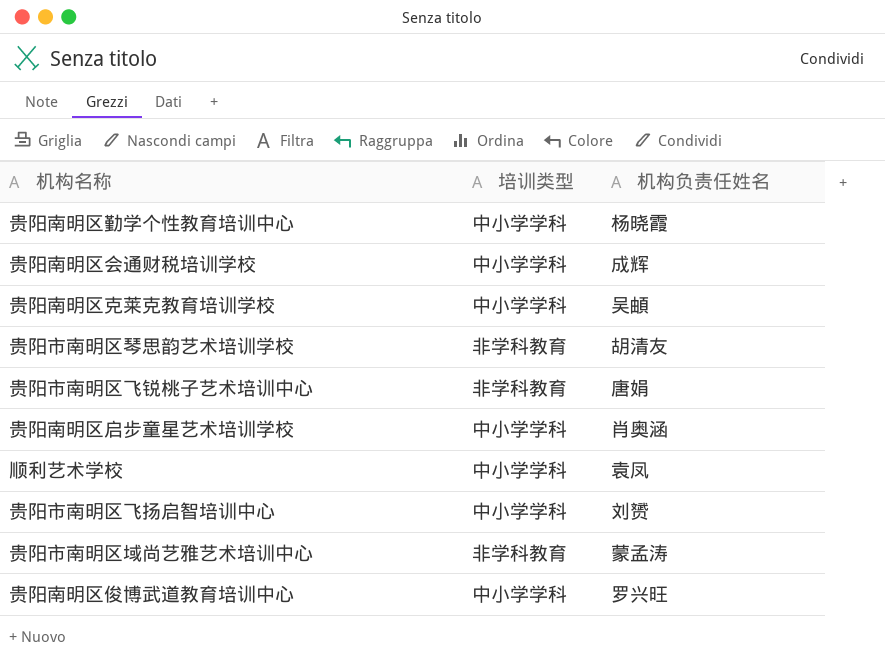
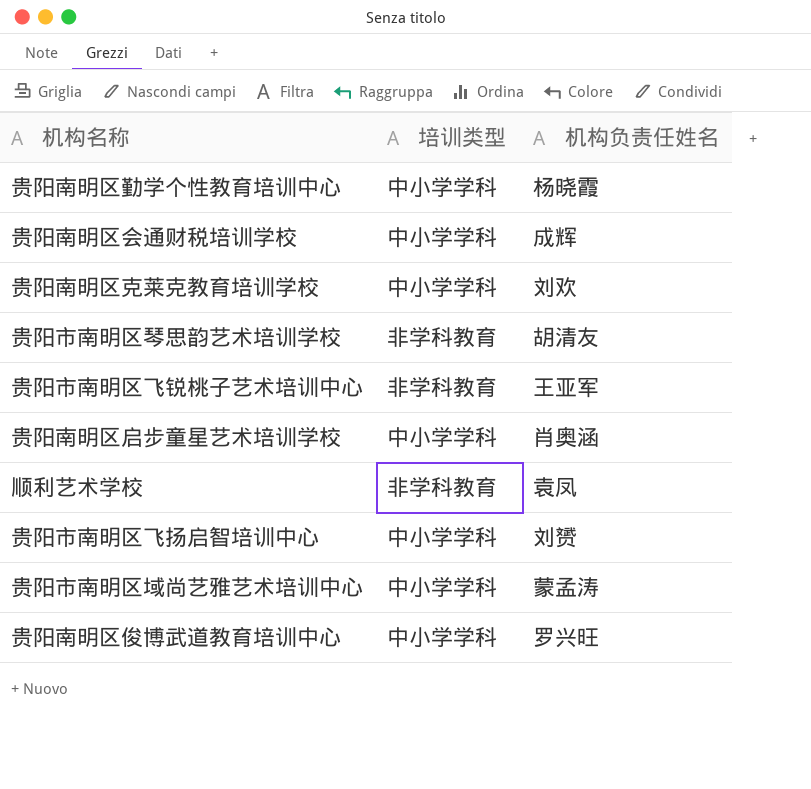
贵阳南明区克莱克教育培训学校 | 机构负责任姓名: 吴頔 -> 刘欢
贵阳市南明区飞锐桃子艺术培训中心 | 机构负责任姓名: 唐娟 -> 王亚军
顺利艺术学校 | 培训类型: 中小学学科 -> 非学科教育
贵阳市南明区域尚艺雅艺术培训中心 | 培训类型: 非学科教育 -> 中小学学科

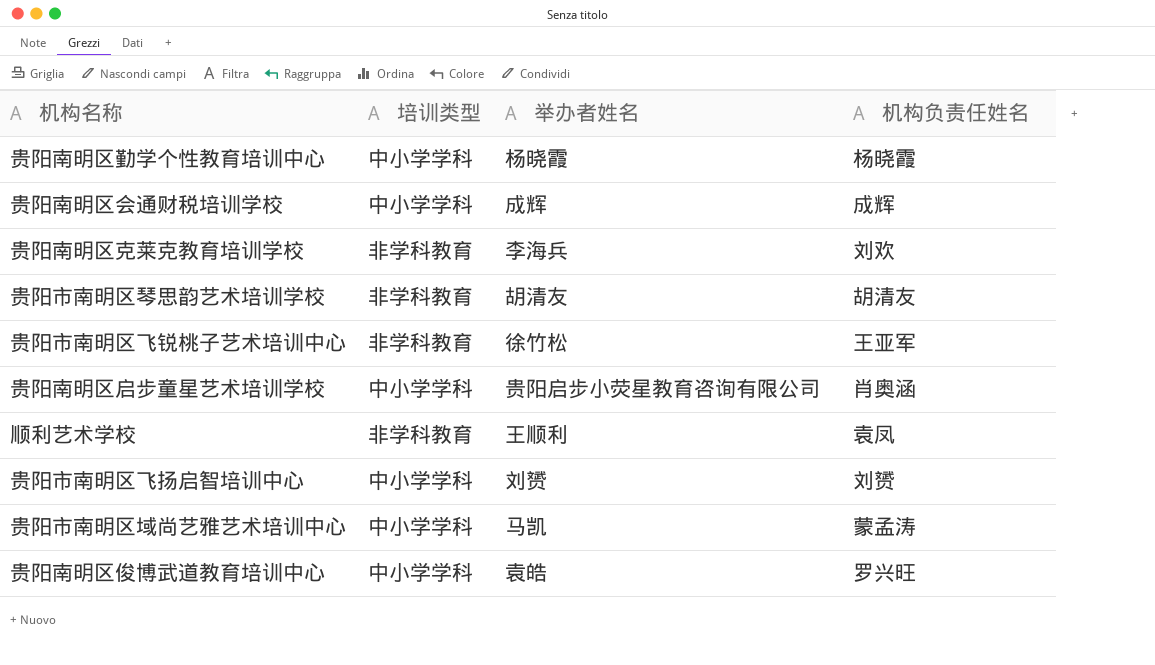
column 举办者姓名 | position: none -> 3
贵阳南明区克莱克教育培训学校 | 培训类型: 中小学学科 -> 非学科教育

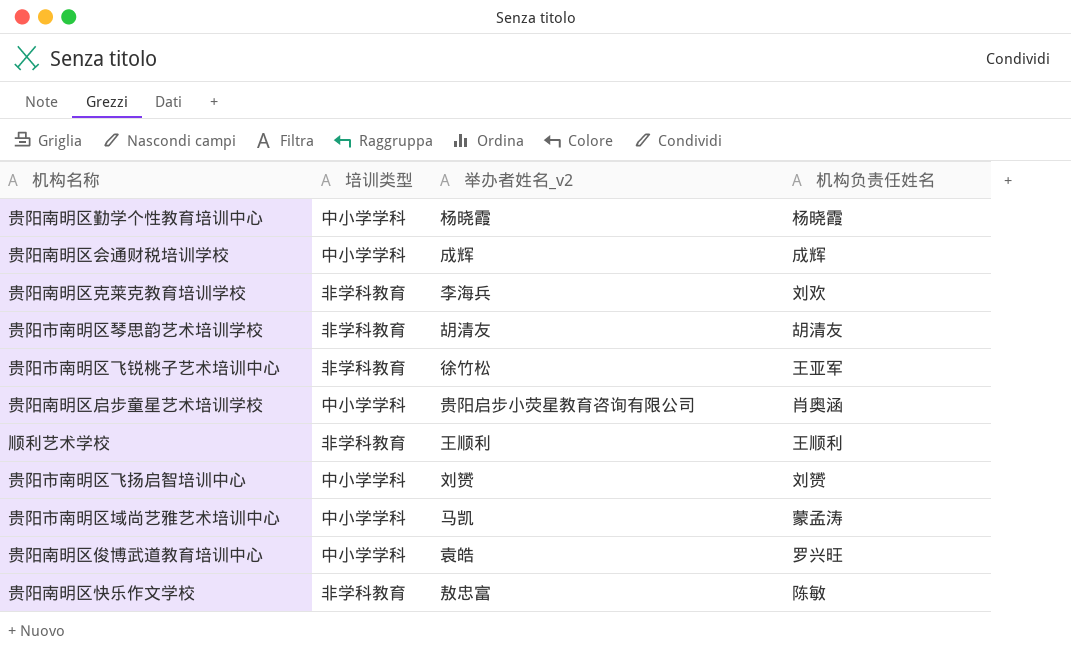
column name: 举办者姓名 -> 举办者姓名_v2
顺利艺术学校 | 机构负责任姓名: 袁凤 -> 王顺利
row 贵阳南明区快乐作文学校: none -> 非学科教育 | 敖忠富 | 陈敏

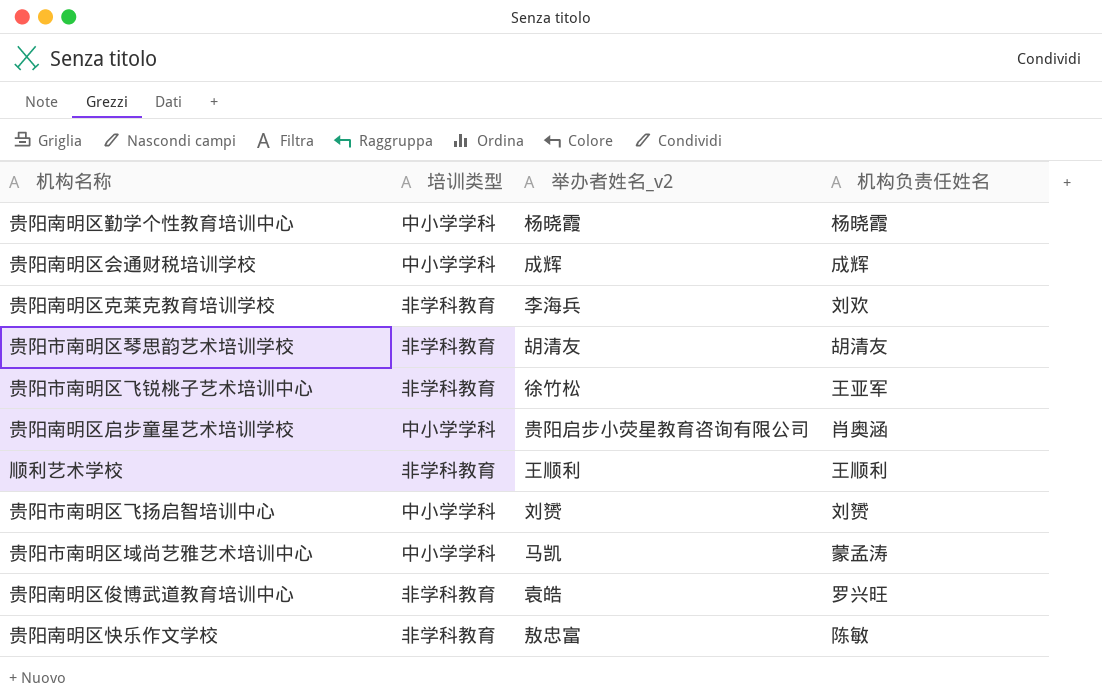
贵阳南明区俊博武道教育培训中心 | 培训类型: 中小学学科 -> 非学科教育

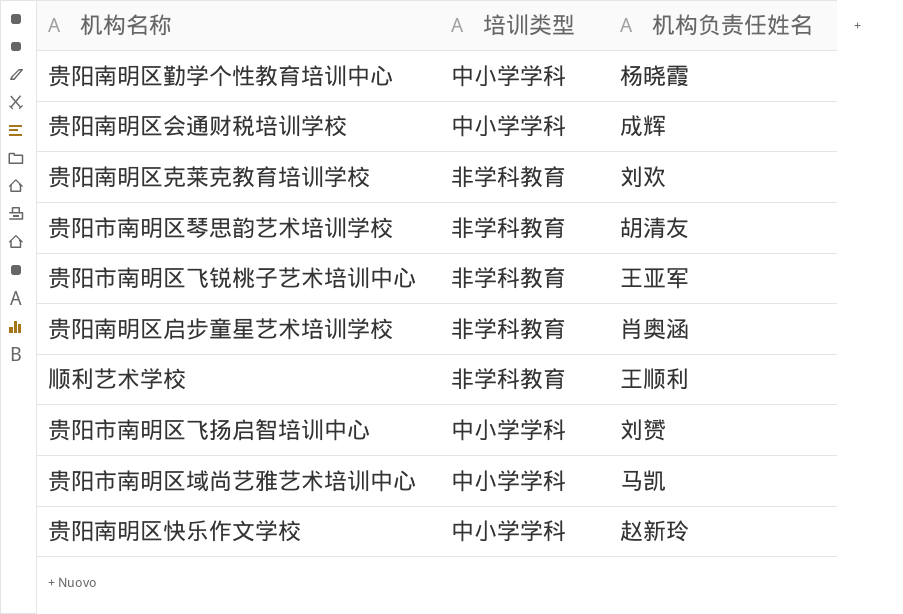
column 举办者姓名_v2 | position: 3 -> none
row 贵阳南明区俊博武道教育培训中心: 非学科教育 | 袁皓 | 罗兴旺 -> none
贵阳南明区启步童星艺术培训学校 | 培训类型: 中小学学科 -> 非学科教育
贵阳市南明区域尚艺雅艺术培训中心 | 机构负责任姓名: 蒙孟涛 -> 马凯
贵阳南明区快乐作文学校 | 培训类型: 非学科教育 -> 中小学学科
贵阳南明区快乐作文学校 | 机构负责任姓名: 陈敏 -> 赵新玲

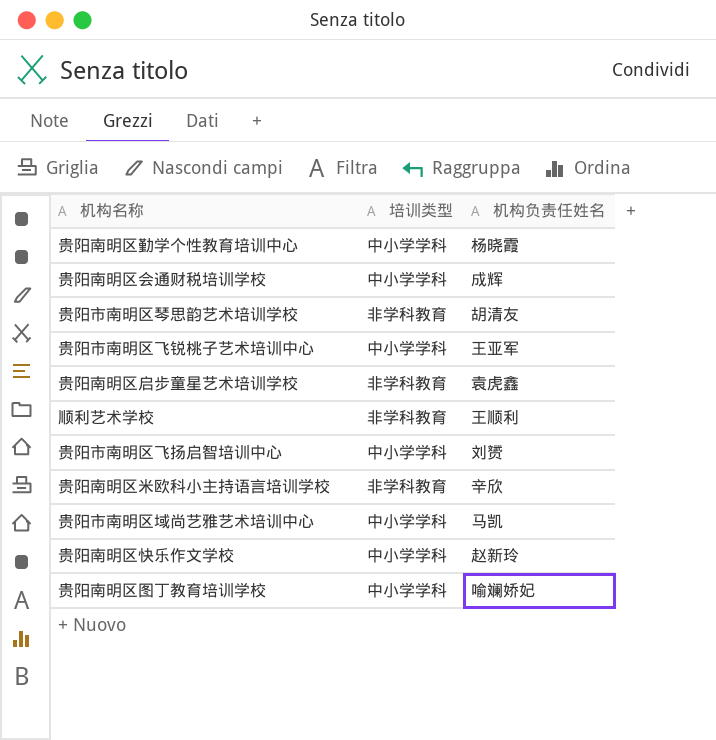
row 贵阳南明区克莱克教育培训学校: 非学科教育 | 刘欢 -> none
贵阳市南明区飞锐桃子艺术培训中心 | 培训类型: 非学科教育 -> 中小学学科
贵阳南明区启步童星艺术培训学校 | 机构负责任姓名: 肖奥涵 -> 袁虎鑫
row 贵阳南明区米欧科小主持语言培训学校: none -> 非学科教育 | 辛欣
row 贵阳南明区图丁教育培训学校: none -> 中小学学科 | 喻斓娇妃

